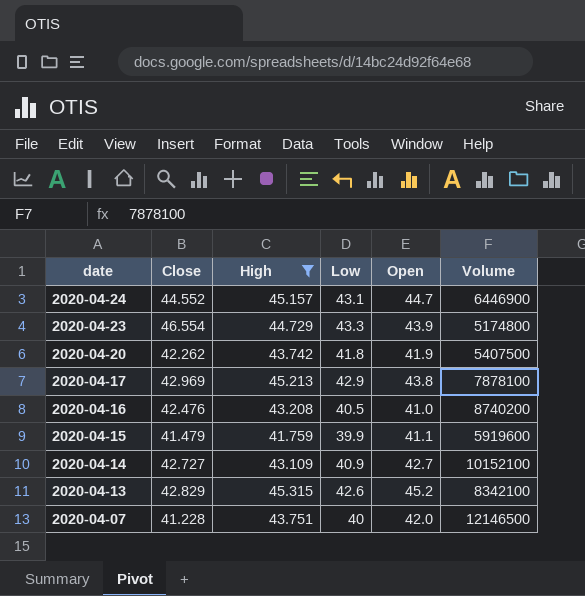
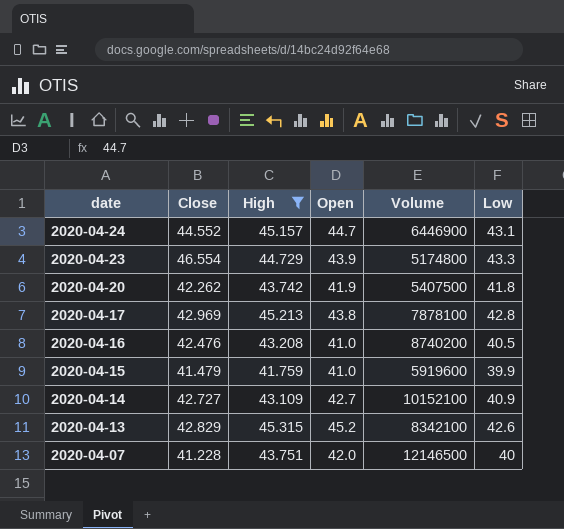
column Low | position: 4 -> 6
2020-04-17 | Low: 42.9 -> 42.8
2020-04-15 | Open: 41.1 -> 41.0

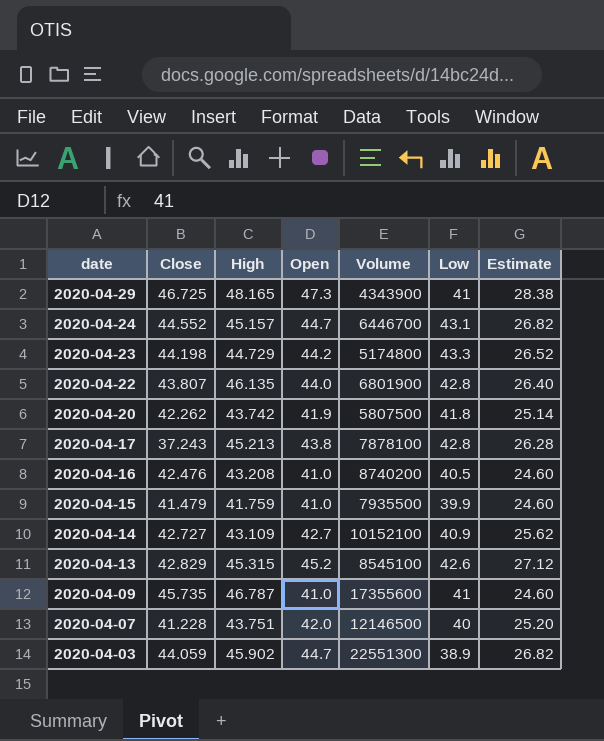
filter: High <= 45.315 -> none
column Estimate | formula: none -> [Open] * 0.6
2020-04-24 | Volume: 6446900 -> 6446700
2020-04-23 | Close: 46.554 -> 44.198
2020-04-23 | Open: 43.9 -> 44.2
2020-04-20 | Volume: 5407500 -> 5807500
2020-04-17 | Close: 42.969 -> 37.243
2020-04-15 | Volume: 5919600 -> 7935500
2020-04-13 | Volume: 8342100 -> 8545100

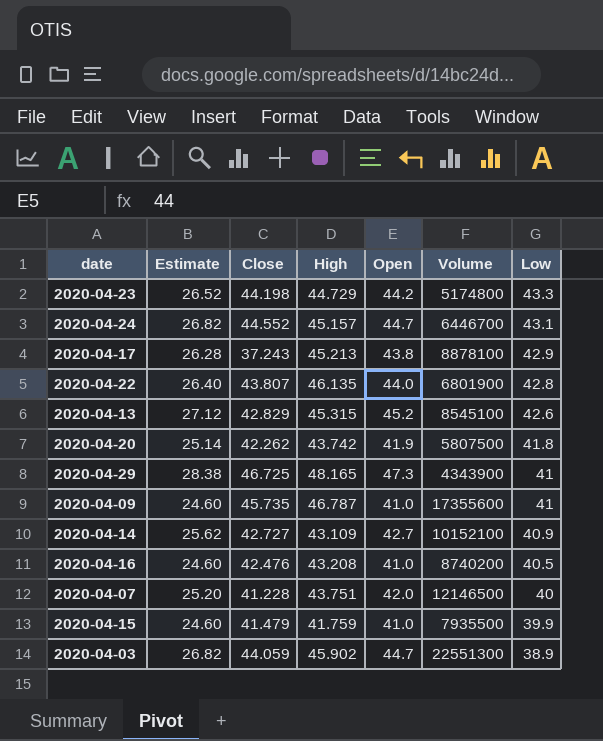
row order: date descending -> Low descending
column Estimate | position: 7 -> 2
2020-04-17 | Volume: 7878100 -> 8878100
2020-04-17 | Low: 42.8 -> 42.9

